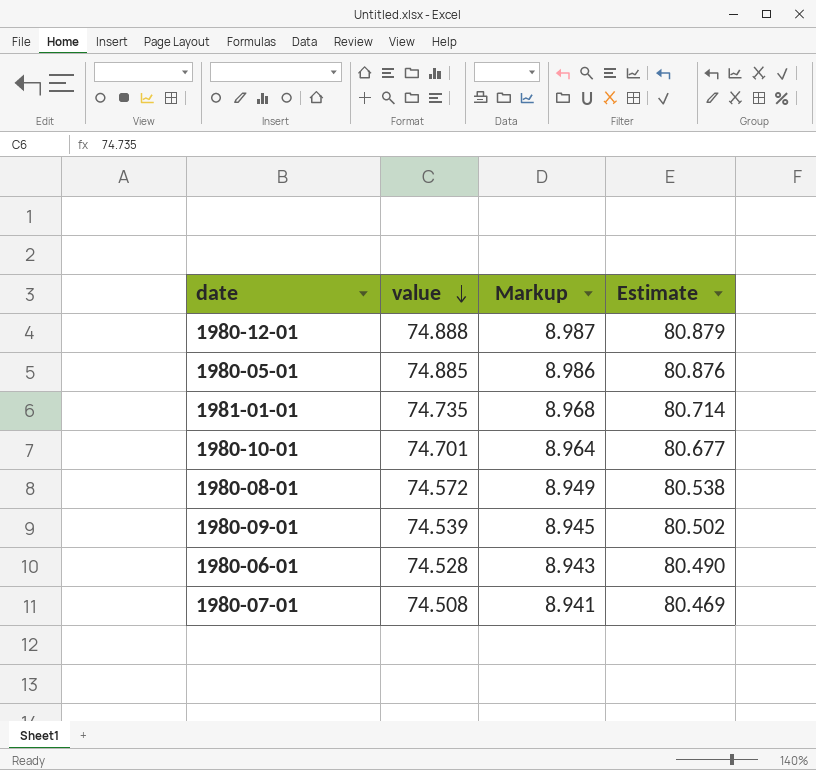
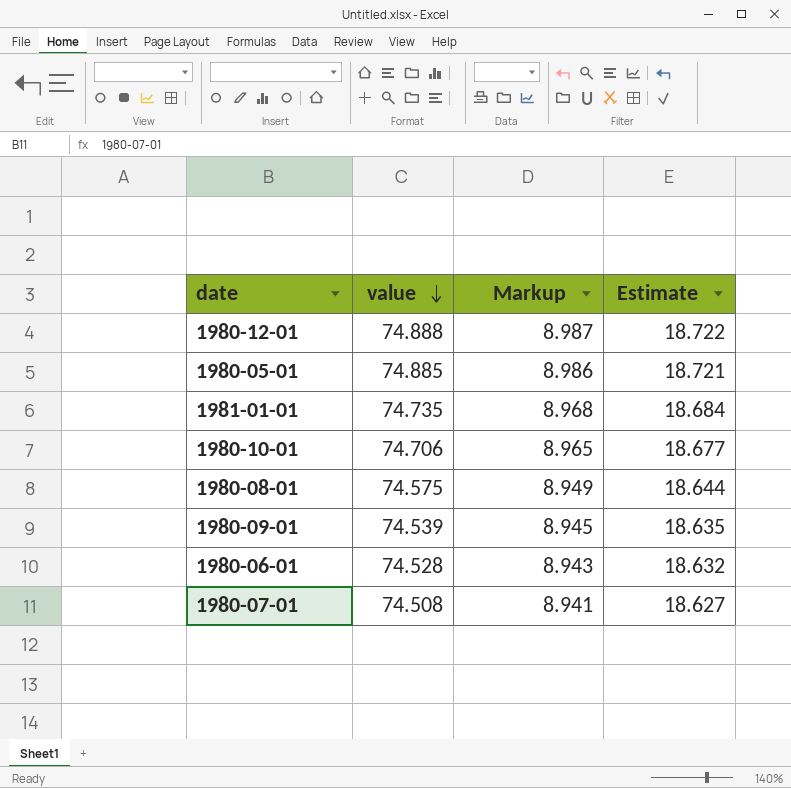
column Estimate | formula: [value] * 1.08 -> [value] * 0.25
1980-10-01 | value: 74.701 -> 74.706
1980-10-01 | Markup: 8.964 -> 8.965
1980-08-01 | value: 74.572 -> 74.575

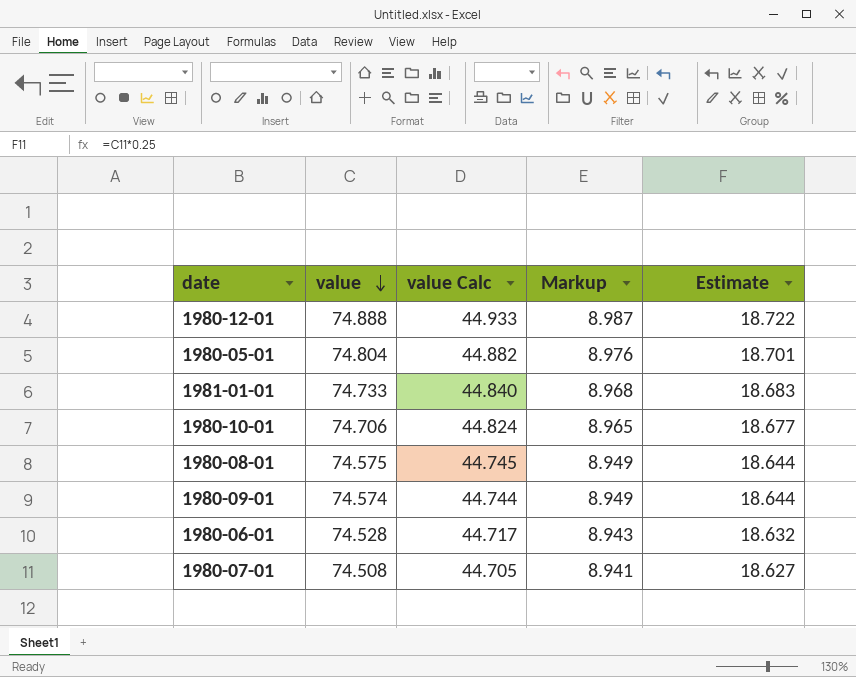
column value Calc | formula: none -> [value] * 0.6
1980-05-01 | value: 74.885 -> 74.804
1980-05-01 | Markup: 8.986 -> 8.976
1980-05-01 | Estimate: 18.721 -> 18.701
1981-01-01 | value: 74.735 -> 74.733
1981-01-01 | Estimate: 18.684 -> 18.683
1980-09-01 | value: 74.539 -> 74.574
1980-09-01 | Markup: 8.945 -> 8.949
1980-09-01 | Estimate: 18.635 -> 18.644

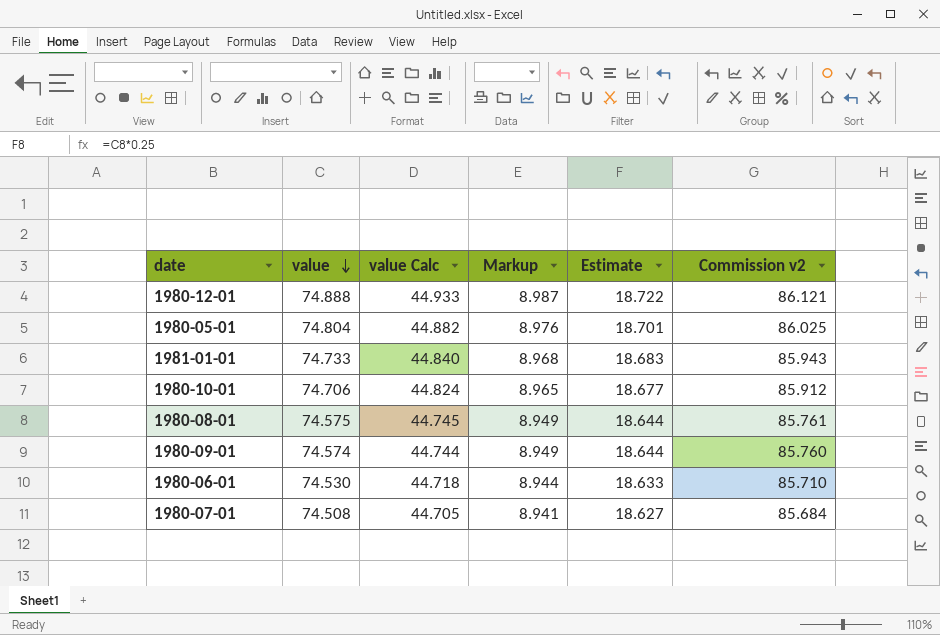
column Commission v2 | formula: none -> [value] * 1.15
1980-06-01 | value: 74.528 -> 74.530
1980-06-01 | value Calc: 44.717 -> 44.718
1980-06-01 | Markup: 8.943 -> 8.944
1980-06-01 | Estimate: 18.632 -> 18.633

